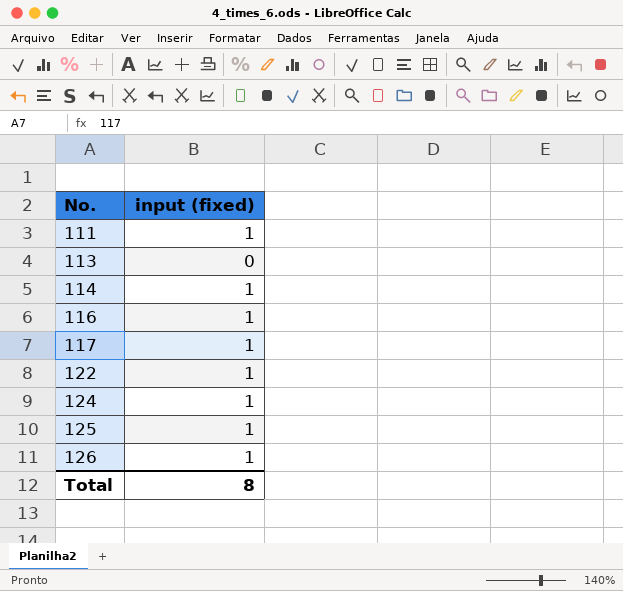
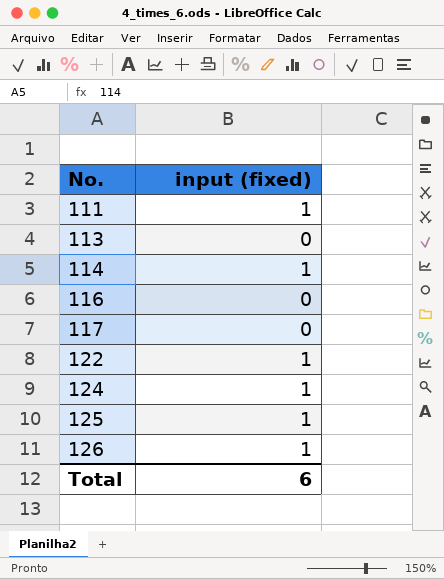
116 | input (fixed): 1 -> 0
117 | input (fixed): 1 -> 0
Total | input (fixed): 8 -> 6

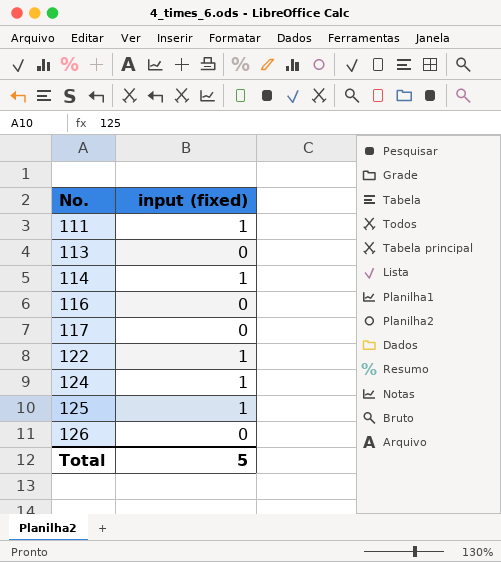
126 | input (fixed): 1 -> 0
Total | input (fixed): 6 -> 5

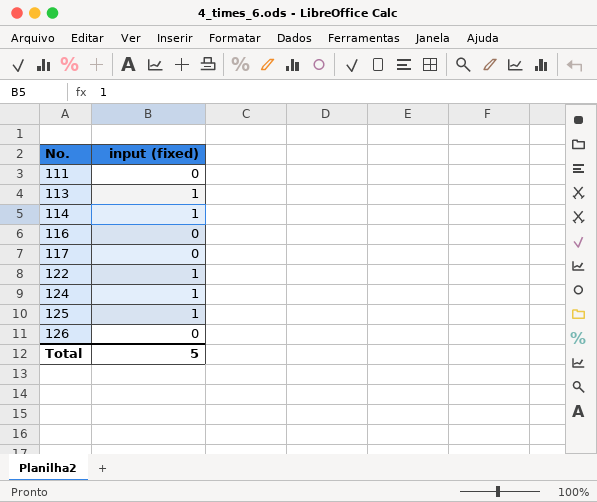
111 | input (fixed): 1 -> 0
113 | input (fixed): 0 -> 1

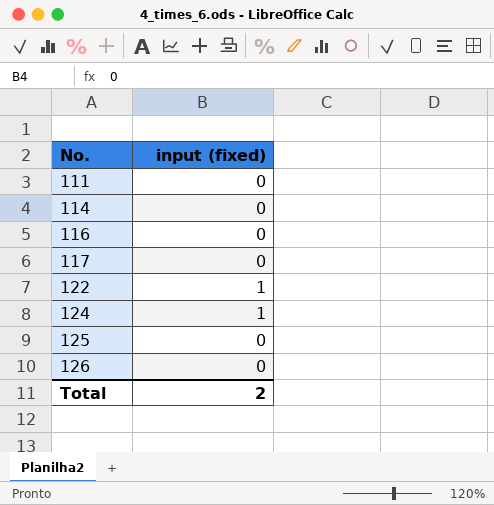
row 113: 1 -> none
114 | input (fixed): 1 -> 0
125 | input (fixed): 1 -> 0
Total | input (fixed): 5 -> 2

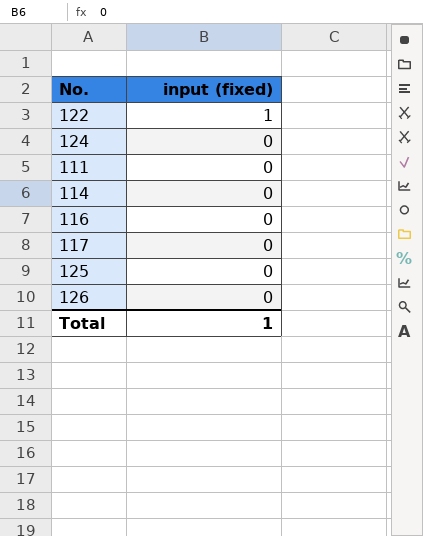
row order: No. ascending -> input (fixed) descending
124 | input (fixed): 1 -> 0
Total | input (fixed): 2 -> 1

